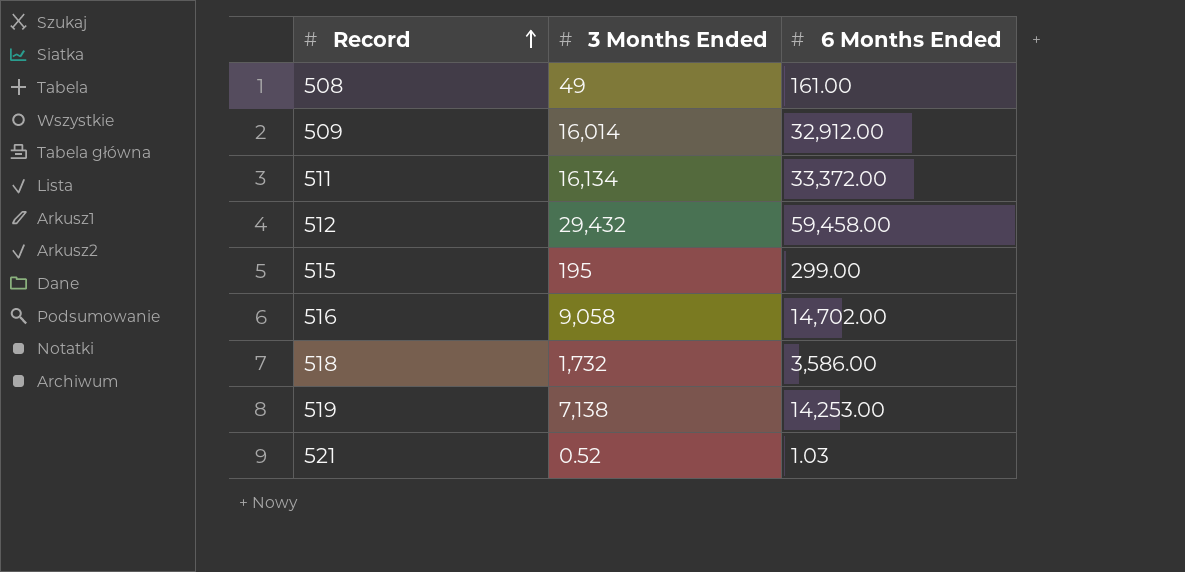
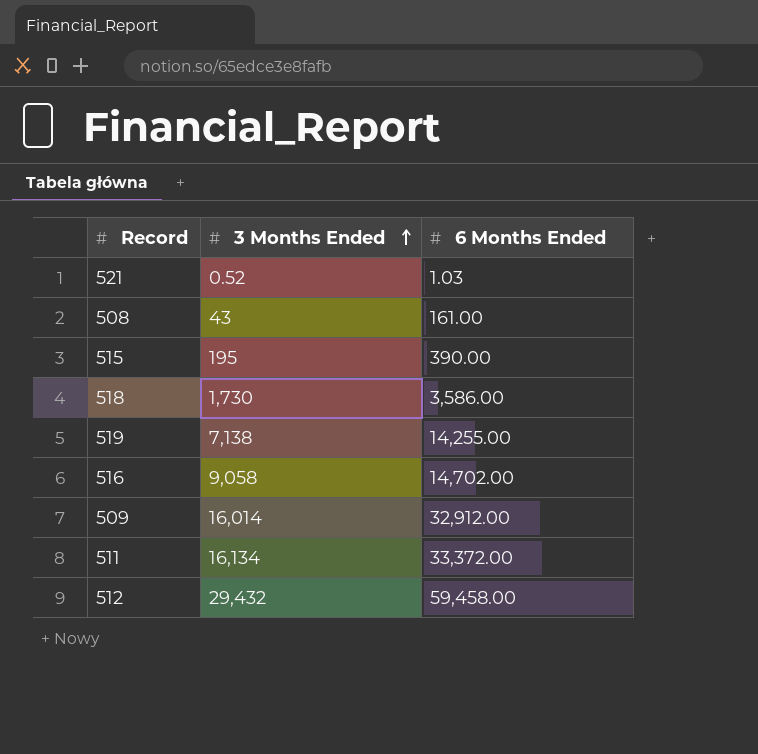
row order: Record ascending -> 3 Months Ended ascending
508 | 3 Months Ended: 49 -> 43
515 | 6 Months Ended: 299.00 -> 390.00
518 | 3 Months Ended: 1,732 -> 1,730
519 | 6 Months Ended: 14,253.00 -> 14,255.00

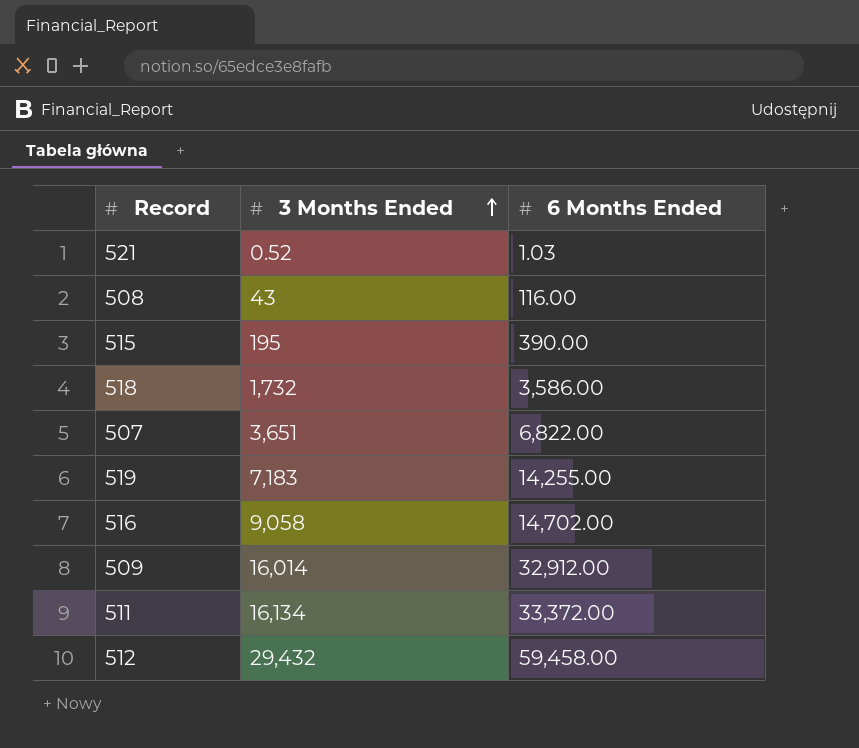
508 | 6 Months Ended: 161.00 -> 116.00
518 | 3 Months Ended: 1,730 -> 1,732
row 507: none -> 3,651 | 6,822.00
519 | 3 Months Ended: 7,138 -> 7,183

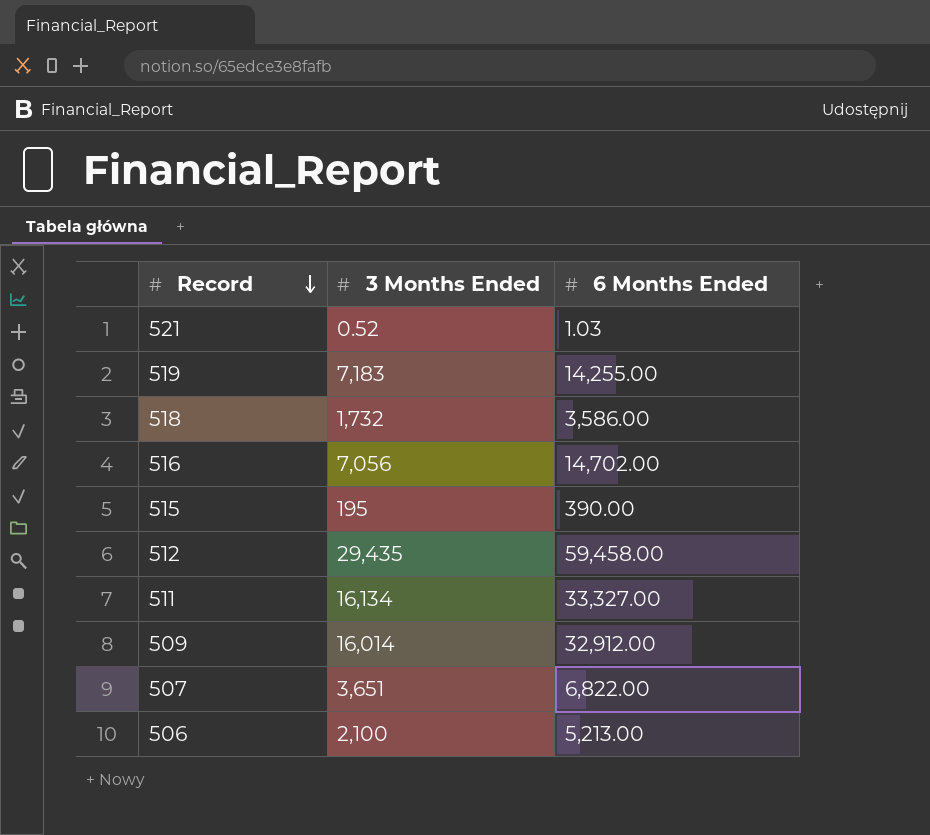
row order: 3 Months Ended ascending -> Record descending
row 508: 43 | 116.00 -> none
516 | 3 Months Ended: 9,058 -> 7,056
512 | 3 Months Ended: 29,432 -> 29,435
511 | 6 Months Ended: 33,372.00 -> 33,327.00
row 506: none -> 2,100 | 5,213.00

